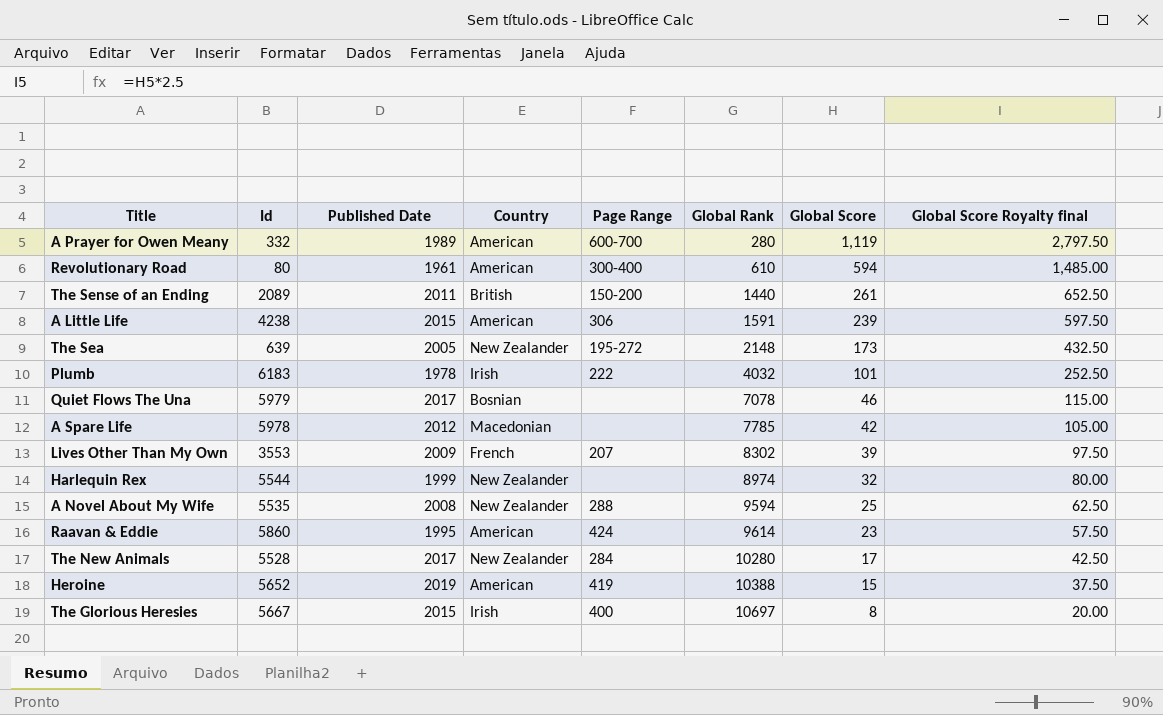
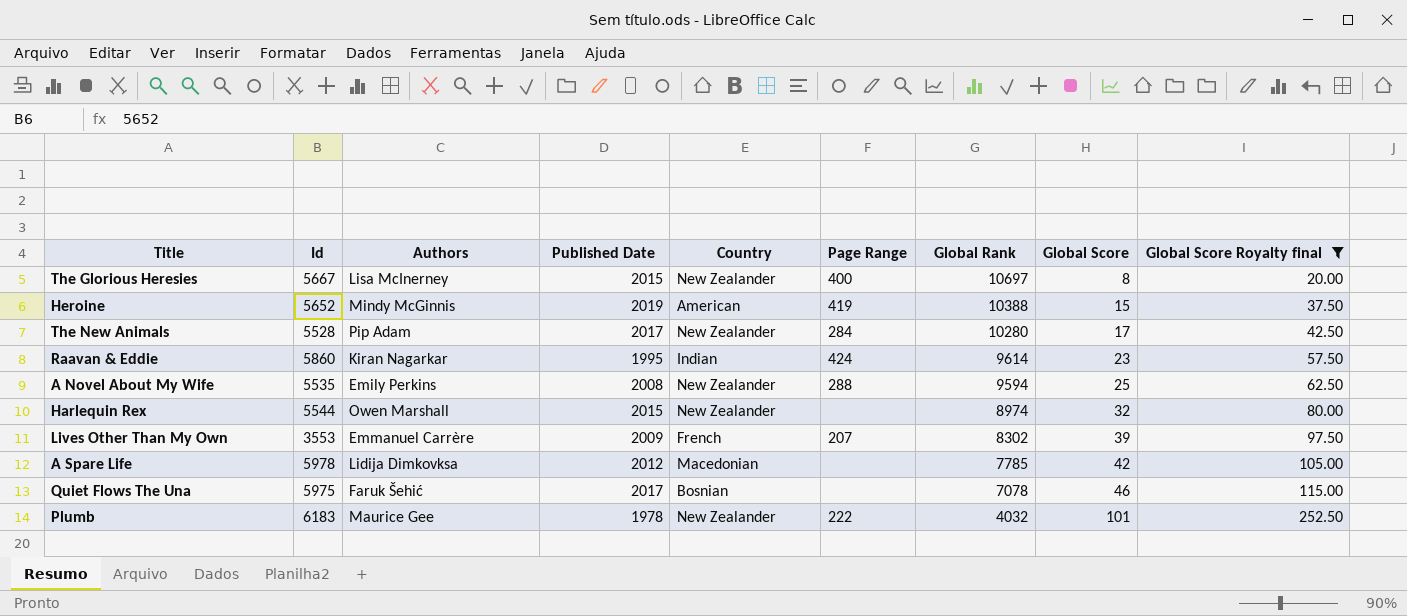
filter: none -> Global Score Royalty final <= 252.50
row order: Global Rank ascending -> Global Rank descending
column Authors | position: none -> 3
The Glorious Heresies | Country: Irish -> New Zealander
Raavan & Eddie | Country: American -> Indian
Harlequin Rex | Published Date: 1999 -> 2015
Quiet Flows The Una | Id: 5979 -> 5975
Plumb | Country: Irish -> New Zealander

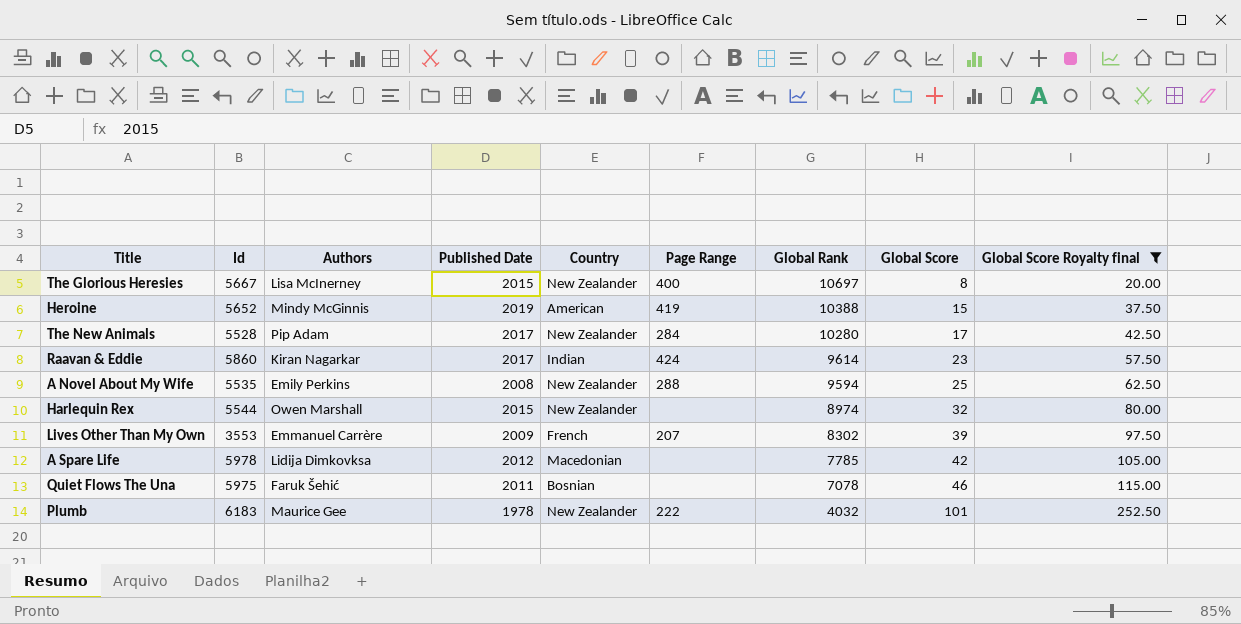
Raavan & Eddie | Published Date: 1995 -> 2017
Quiet Flows The Una | Published Date: 2017 -> 2011

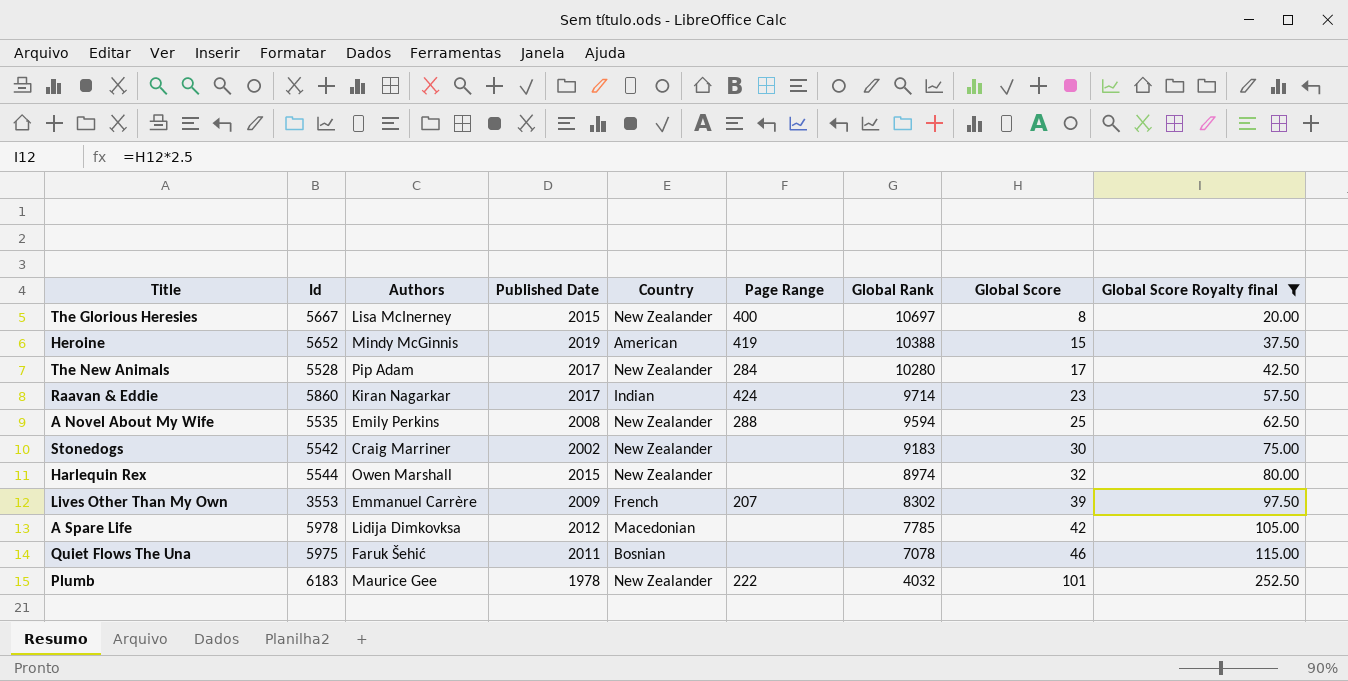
Raavan & Eddie | Global Rank: 9614 -> 9714
row Stonedogs: none -> 5542 | Craig Marriner | 2002 | New Zealander | none | 9183 | 30 | 75.00

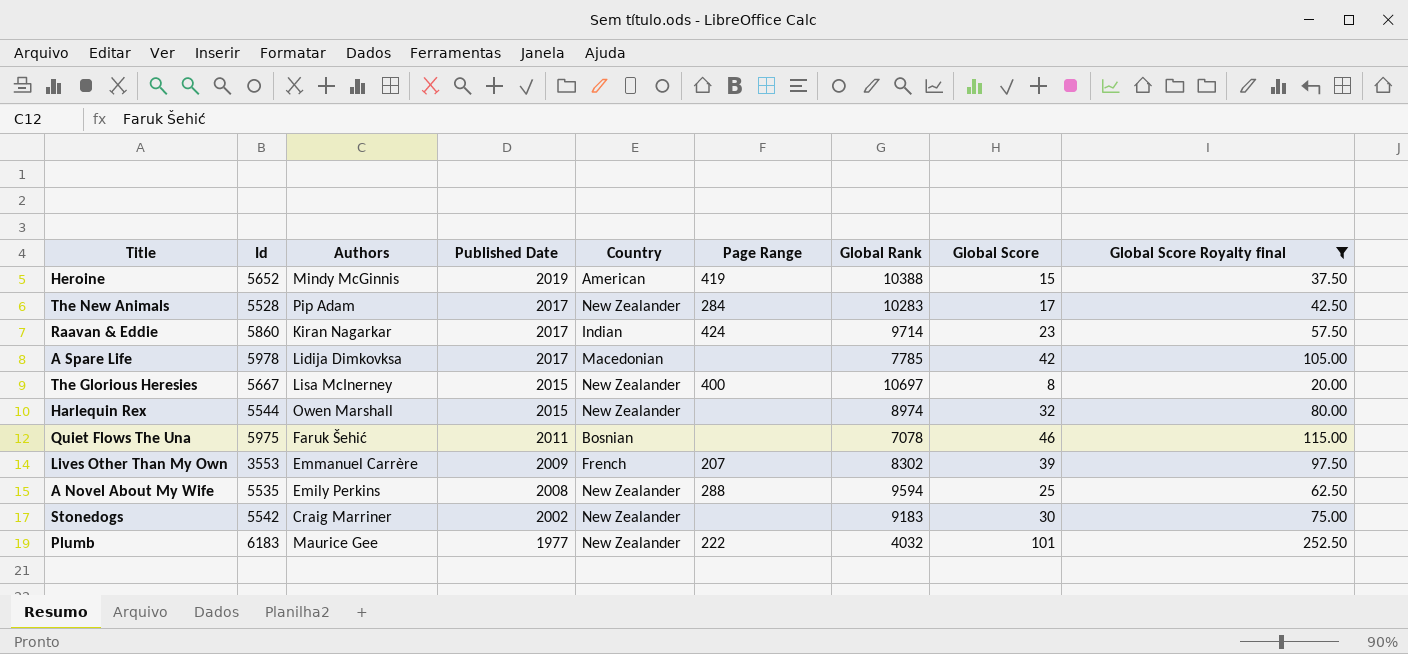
row order: Global Rank descending -> Published Date descending
The New Animals | Global Rank: 10280 -> 10283
A Spare Life | Published Date: 2012 -> 2017
Plumb | Published Date: 1978 -> 1977

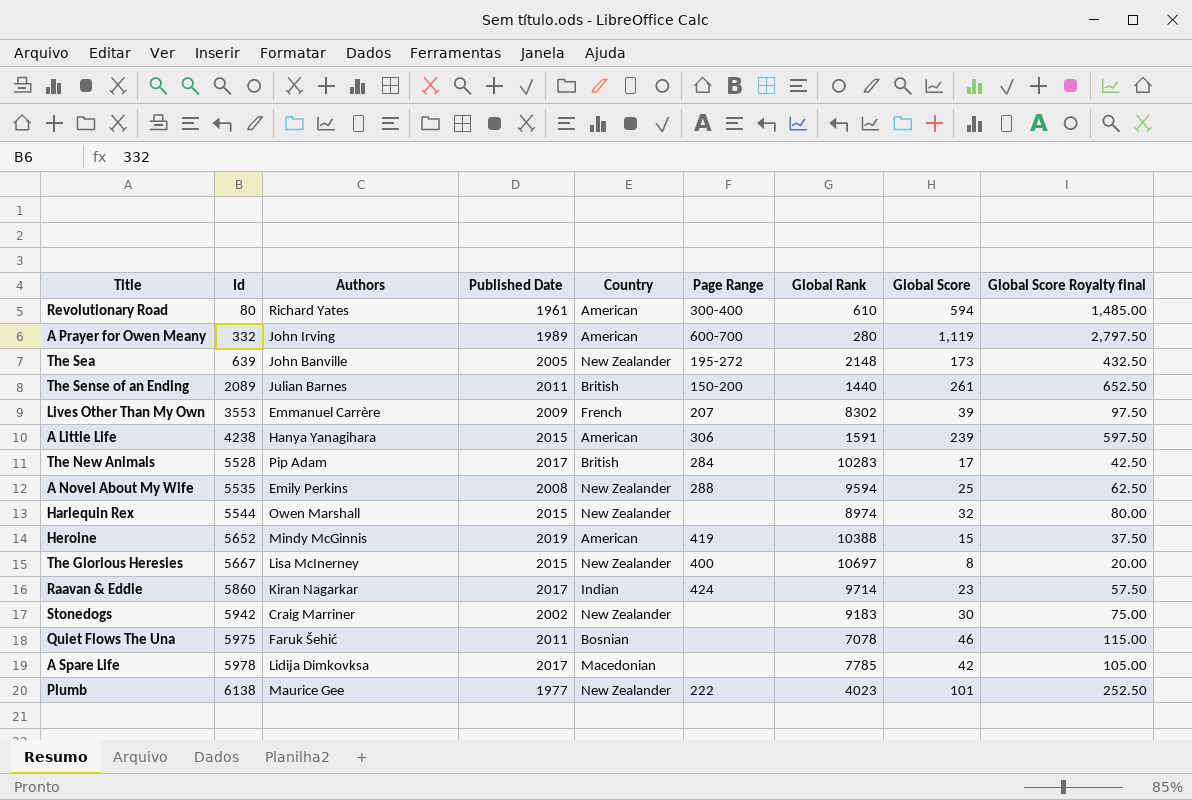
filter: Global Score Royalty final <= 252.50 -> none
row order: Published Date descending -> Id ascending
The New Animals | Country: New Zealander -> British
Stonedogs | Id: 5542 -> 5942
Plumb | Id: 6183 -> 6138
Plumb | Global Rank: 4032 -> 4023

